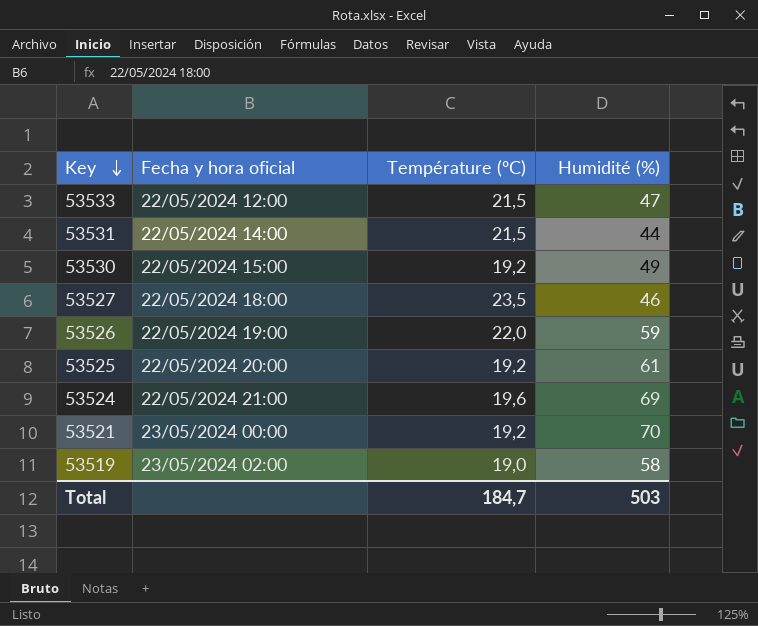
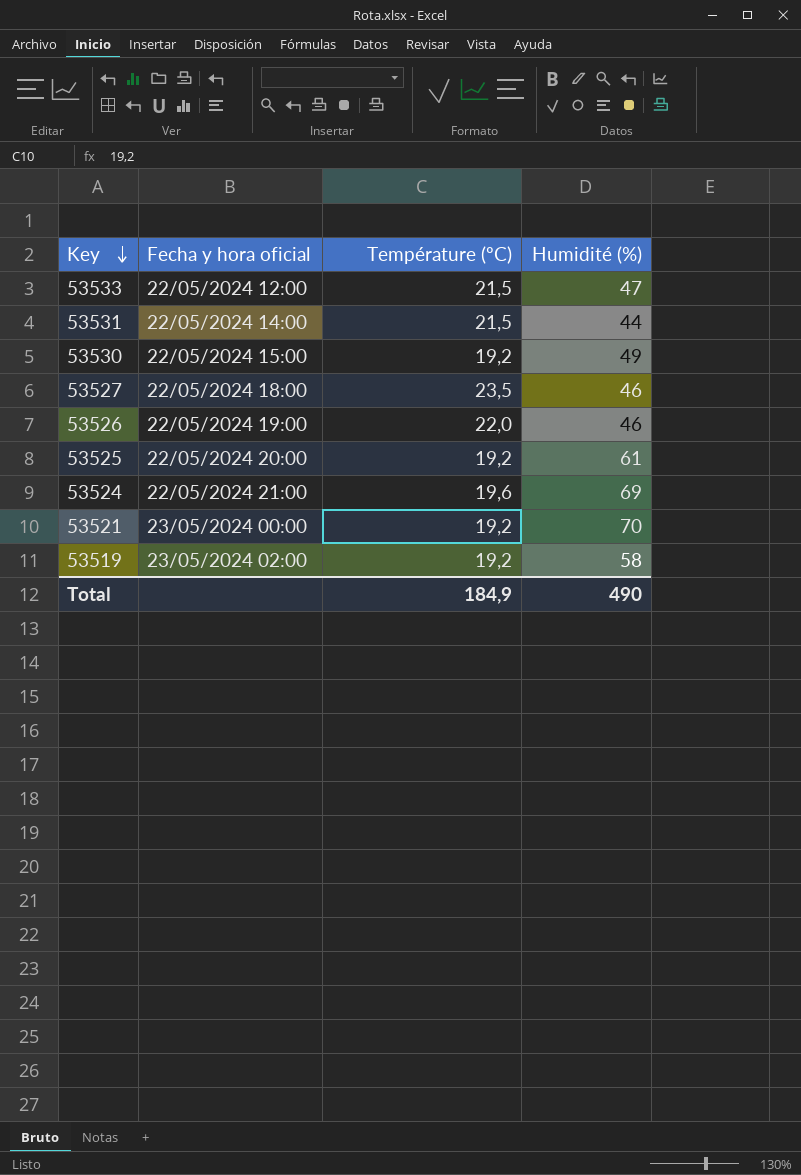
53526 | Humidité (%): 59 -> 46
53519 | Température (ºC): 19,0 -> 19,2
Total | Température (ºC): 184,7 -> 184,9
Total | Humidité (%): 503 -> 490

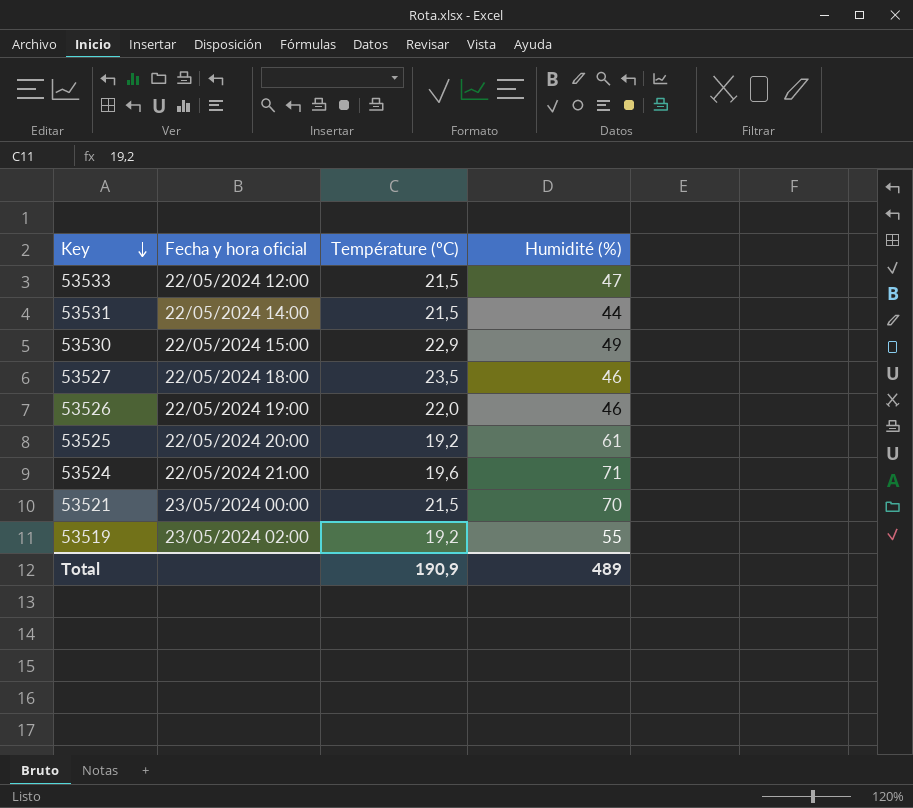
53530 | Température (ºC): 19,2 -> 22,9
53524 | Humidité (%): 69 -> 71
53521 | Température (ºC): 19,2 -> 21,5
53519 | Humidité (%): 58 -> 55
Total | Température (ºC): 184,9 -> 190,9
Total | Humidité (%): 490 -> 489

